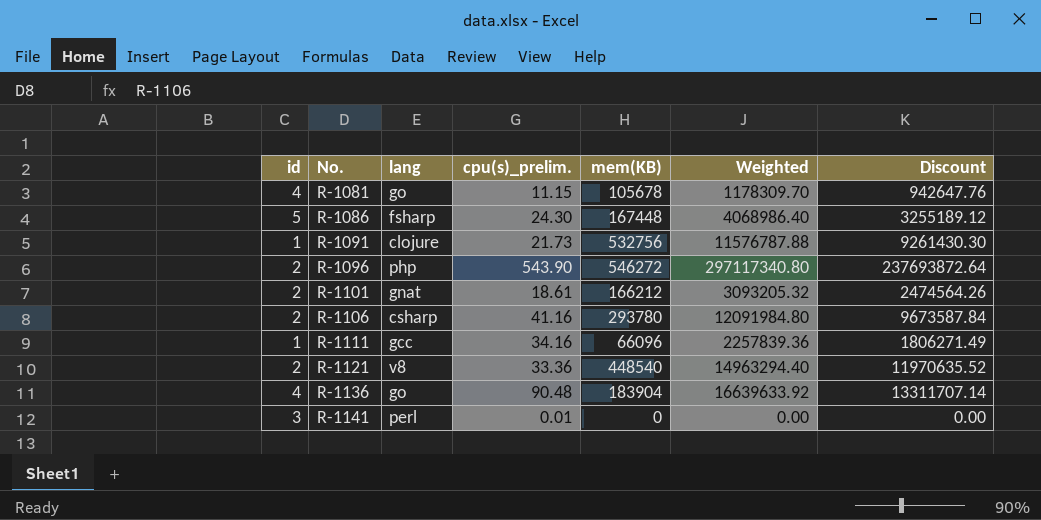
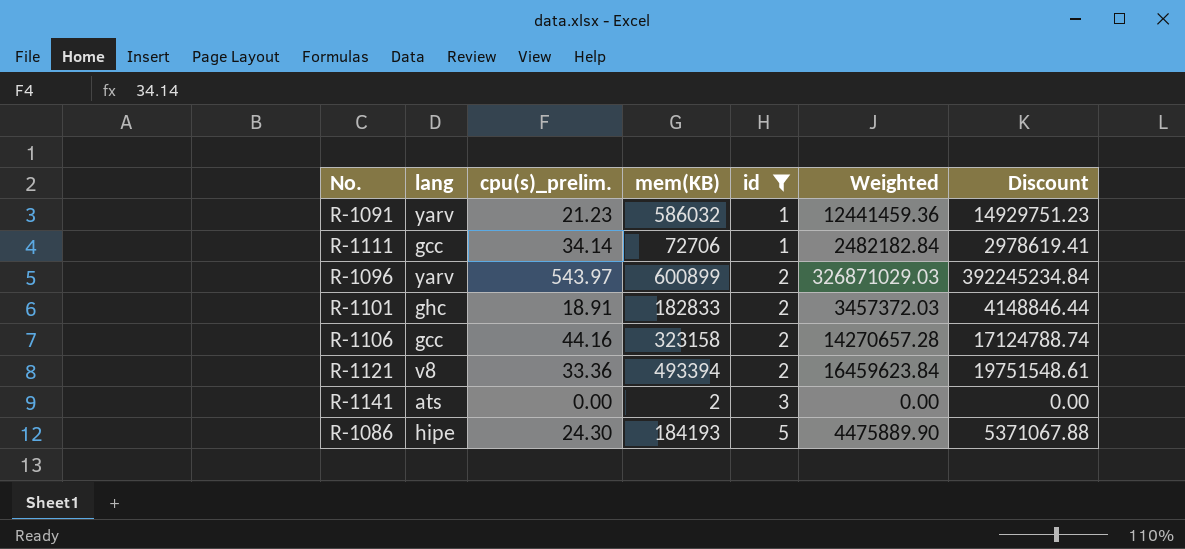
filter: none -> id != 4
row order: No. ascending -> id ascending
column id | position: 1 -> 5
column Discount | formula: [Weighted] * 0.8 -> [Weighted] * 1.2
R-1091 | lang: clojure -> yarv
R-1091 | cpu(s)_prelim.: 21.73 -> 21.23
R-1091 | mem(KB): 532756 -> 586032
R-1091 | Weighted: 11576787.88 -> 12441459.36
R-1111 | cpu(s)_prelim.: 34.16 -> 34.14
R-1111 | mem(KB): 66096 -> 72706
R-1111 | Weighted: 2257839.36 -> 2482182.84
R-1096 | lang: php -> yarv
R-1096 | cpu(s)_prelim.: 543.90 -> 543.97
R-1096 | mem(KB): 546272 -> 600899
R-1096 | Weighted: 297117340.80 -> 326871029.03
R-1101 | lang: gnat -> ghc
R-1101 | cpu(s)_prelim.: 18.61 -> 18.91
R-1101 | mem(KB): 166212 -> 182833
R-1101 | Weighted: 3093205.32 -> 3457372.03
R-1106 | lang: csharp -> gcc
R-1106 | cpu(s)_prelim.: 41.16 -> 44.16
R-1106 | mem(KB): 293780 -> 323158
R-1106 | Weighted: 12091984.80 -> 14270657.28
R-1121 | mem(KB): 448540 -> 493394
R-1121 | Weighted: 14963294.40 -> 16459623.84
R-1141 | lang: perl -> ats
R-1141 | cpu(s)_prelim.: 0.01 -> 0.00
R-1141 | mem(KB): 0 -> 2
R-1086 | lang: fsharp -> hipe
R-1086 | mem(KB): 167448 -> 184193
R-1086 | Weighted: 4068986.40 -> 4475889.90

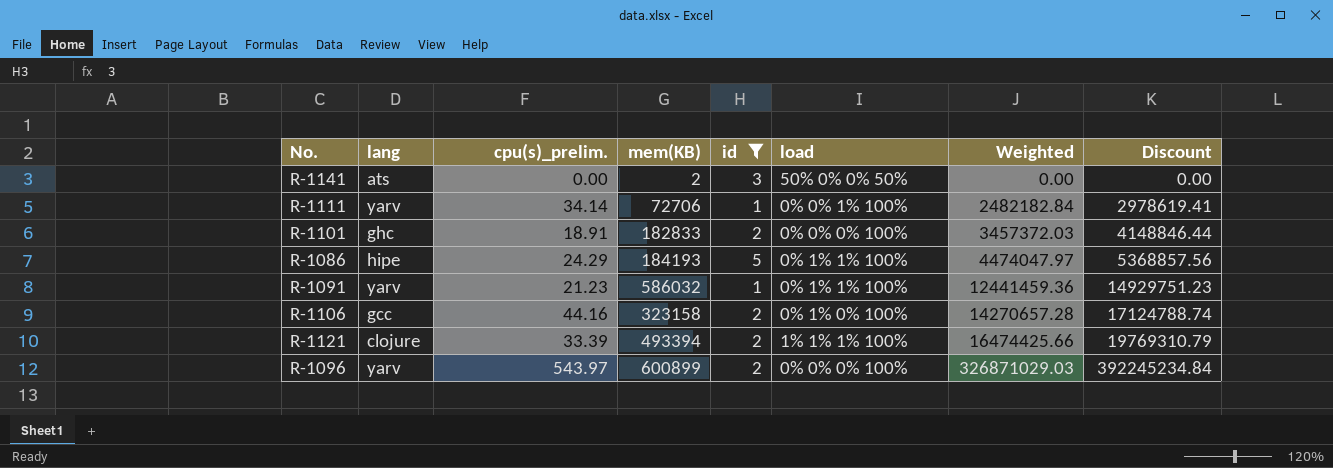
row order: id ascending -> Weighted ascending
column load | position: none -> 6
R-1111 | lang: gcc -> yarv
R-1086 | cpu(s)_prelim.: 24.30 -> 24.29
R-1086 | Weighted: 4475889.90 -> 4474047.97
R-1086 | Discount: 5371067.88 -> 5368857.56
R-1121 | lang: v8 -> clojure
R-1121 | cpu(s)_prelim.: 33.36 -> 33.39
R-1121 | Weighted: 16459623.84 -> 16474425.66
R-1121 | Discount: 19751548.61 -> 19769310.79

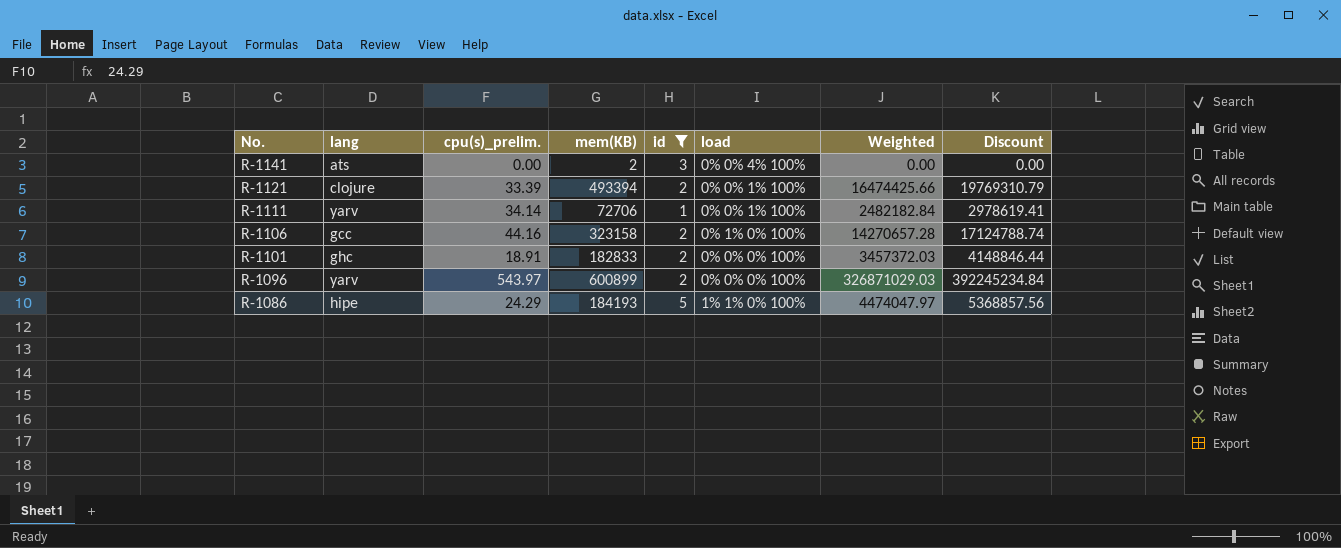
row order: Weighted ascending -> No. descending
row R-1091: yarv | 21.23 | 586032 | 1 | 0% 1% 1% 100% | 12441459.36 | 14929751.23 -> none
R-1141 | load: 50% 0% 0% 50% -> 0% 0% 4% 100%
R-1121 | load: 1% 1% 1% 100% -> 0% 0% 1% 100%
R-1086 | load: 0% 1% 1% 100% -> 1% 1% 0% 100%

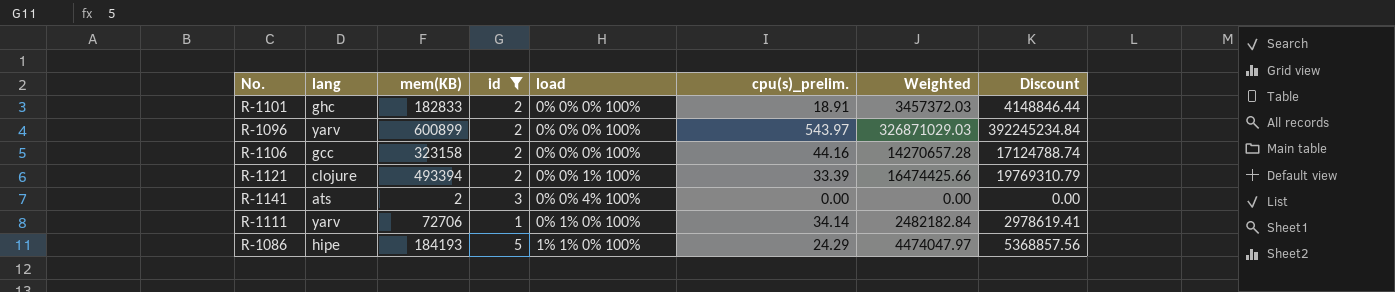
row order: No. descending -> load ascending
column cpu(s)_prelim. | position: 3 -> 6
R-1106 | load: 0% 1% 0% 100% -> 0% 0% 0% 100%
R-1111 | load: 0% 0% 1% 100% -> 0% 1% 0% 100%

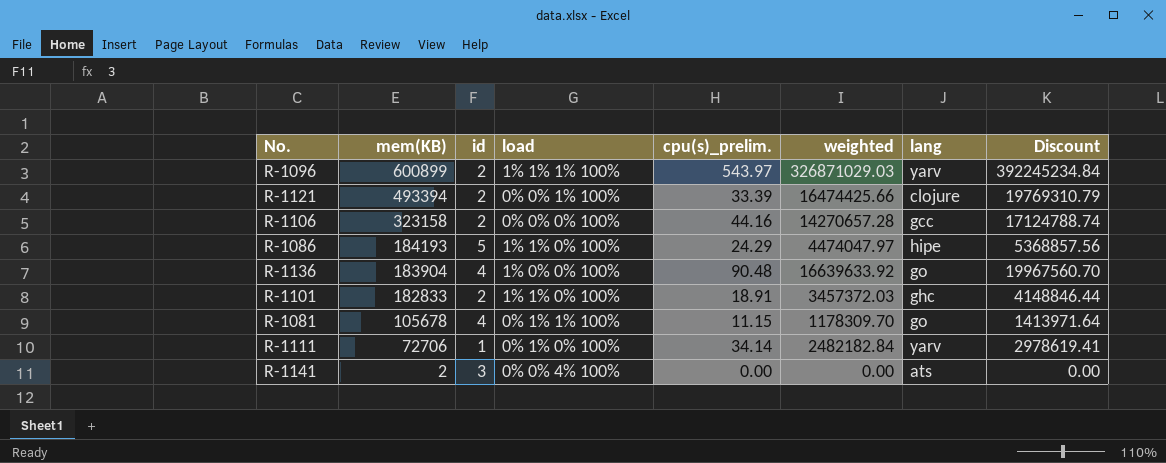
filter: id != 4 -> none
row order: load ascending -> mem(KB) descending
column name: Weighted -> weighted
column lang | position: 2 -> 7
R-1096 | load: 0% 0% 0% 100% -> 1% 1% 1% 100%
R-1101 | load: 0% 0% 0% 100% -> 1% 1% 0% 100%

